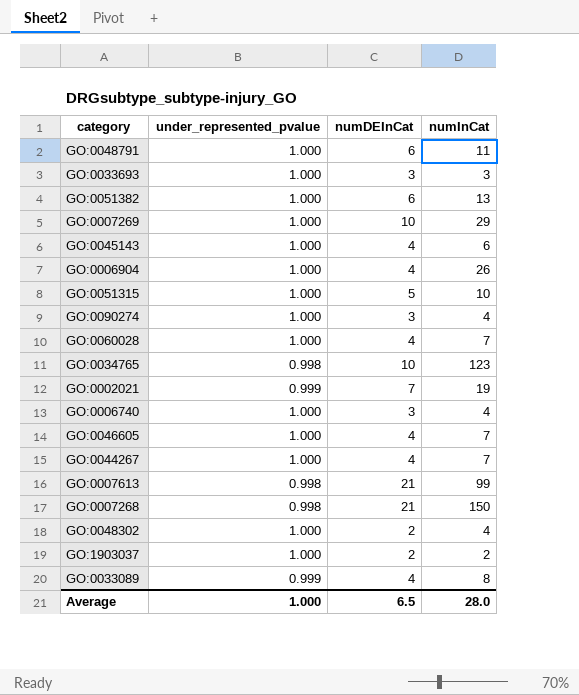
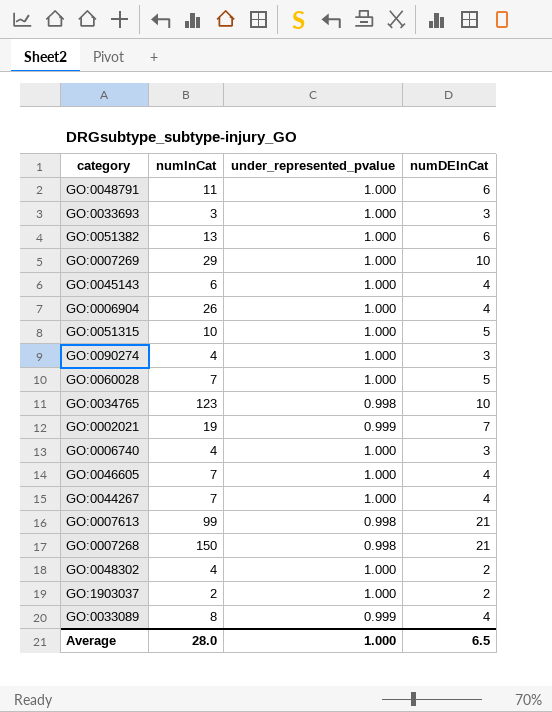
column numInCat | position: 4 -> 2
GO:0060028 | numDEInCat: 4 -> 5

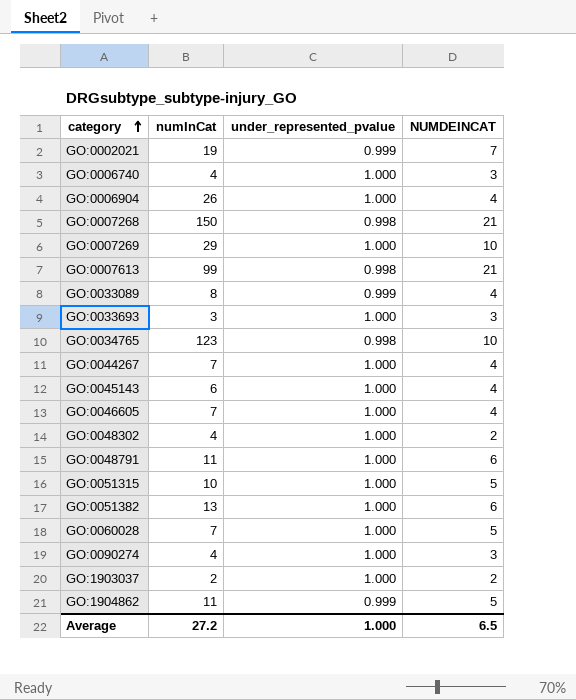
row order: none -> category ascending
column name: numDEInCat -> NUMDEINCAT
row GO:1904862: none -> 11 | 0.999 | 5
Average | numInCat: 28.0 -> 27.2

